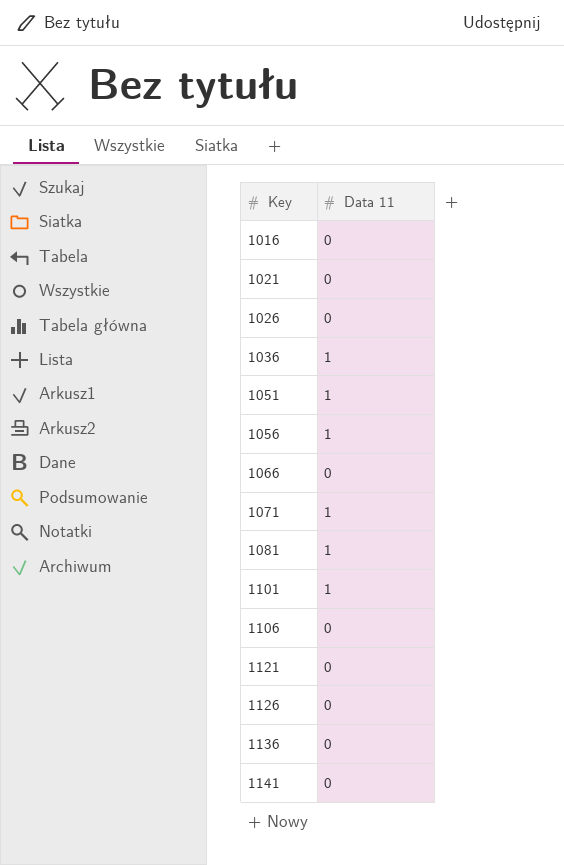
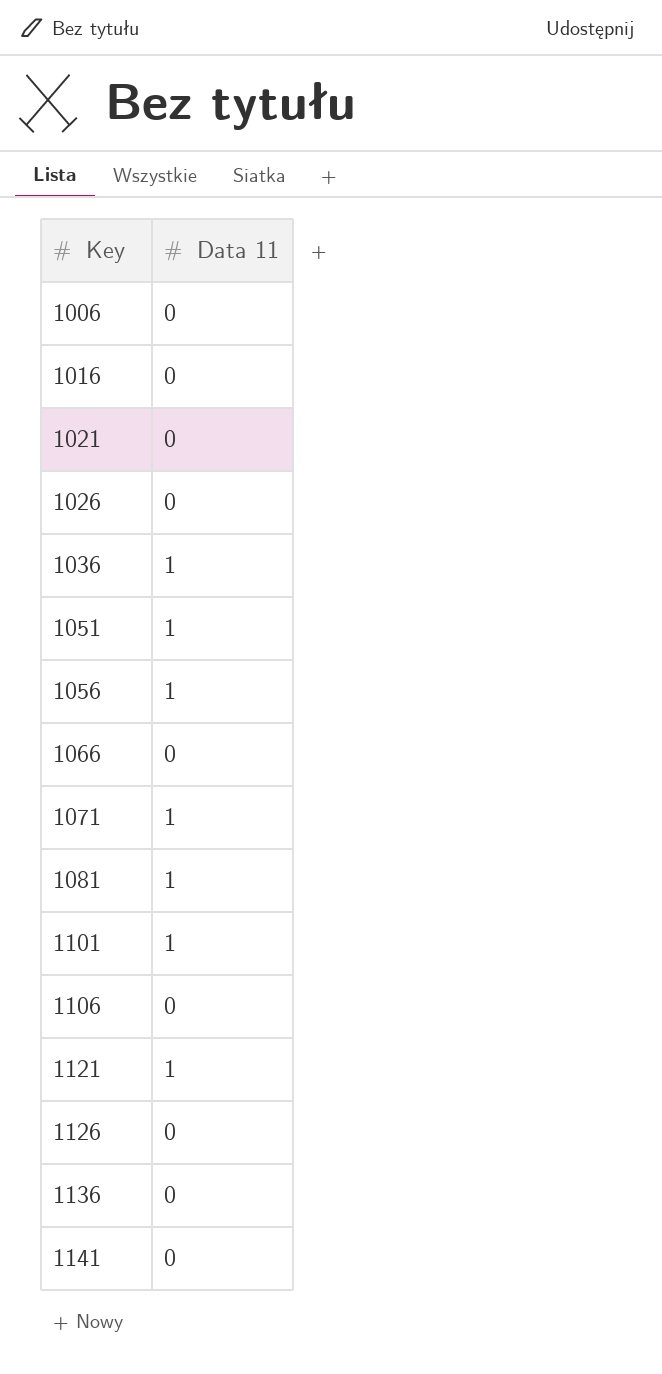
row 1006: none -> 0
1121 | Data 11: 0 -> 1

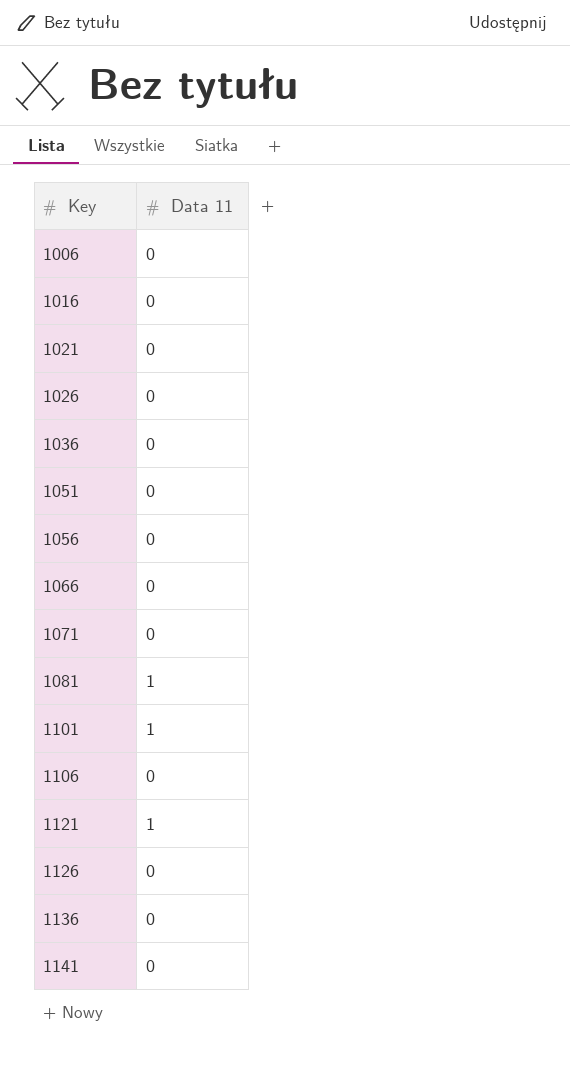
1036 | Data 11: 1 -> 0
1051 | Data 11: 1 -> 0
1056 | Data 11: 1 -> 0
1071 | Data 11: 1 -> 0

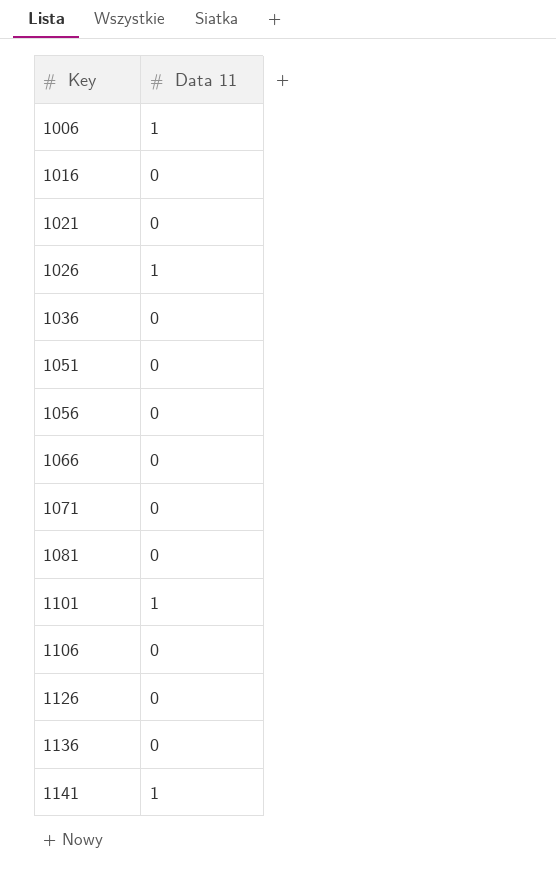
row 1121: 1 -> none
1006 | Data 11: 0 -> 1
1026 | Data 11: 0 -> 1
1081 | Data 11: 1 -> 0
1141 | Data 11: 0 -> 1

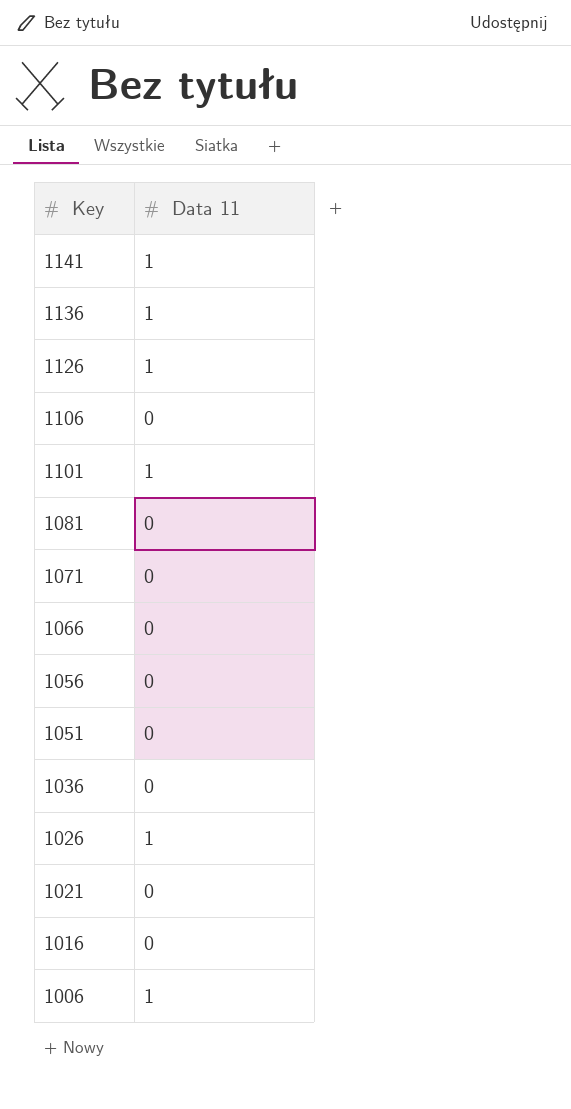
row order: Key ascending -> Key descending
1136 | Data 11: 0 -> 1
1126 | Data 11: 0 -> 1

